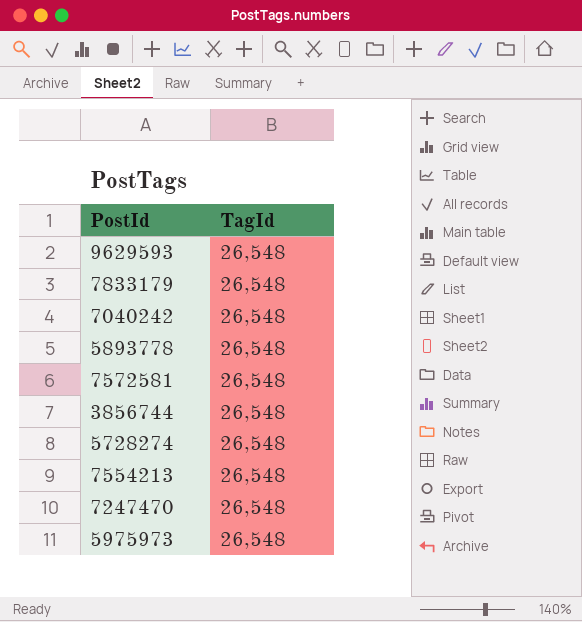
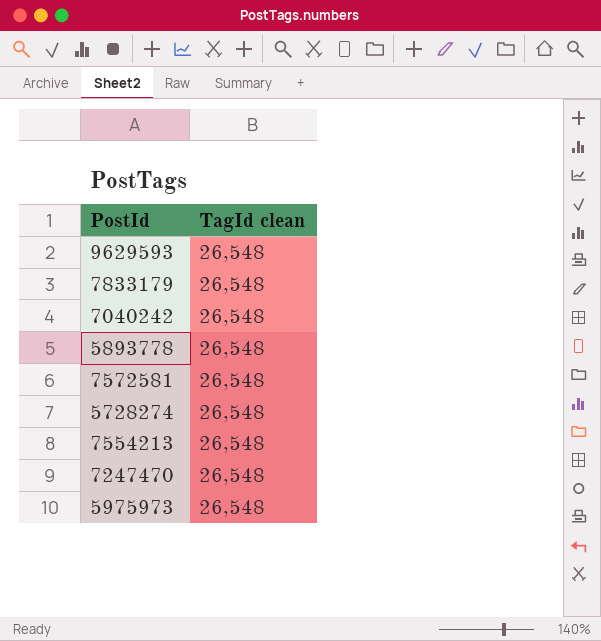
column name: TagId -> TagId clean
row 3856744: 26,548 -> none

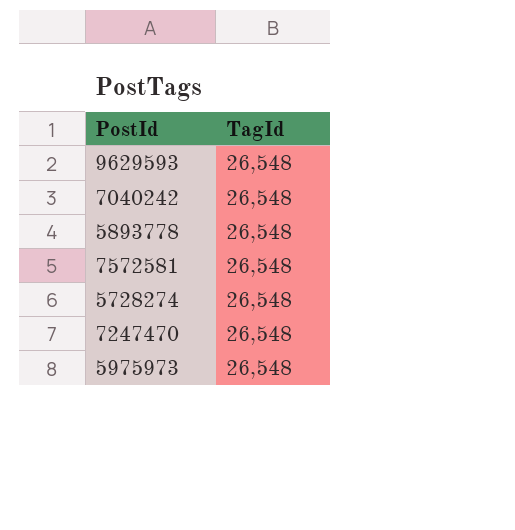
column name: TagId clean -> TagId
row 7833179: 26,548 -> none
row 7554213: 26,548 -> none

